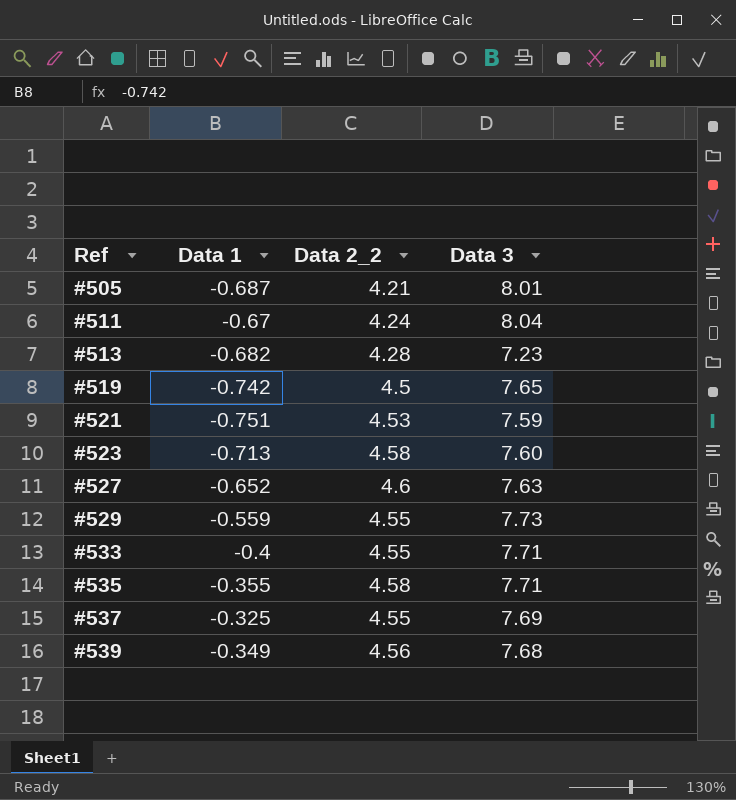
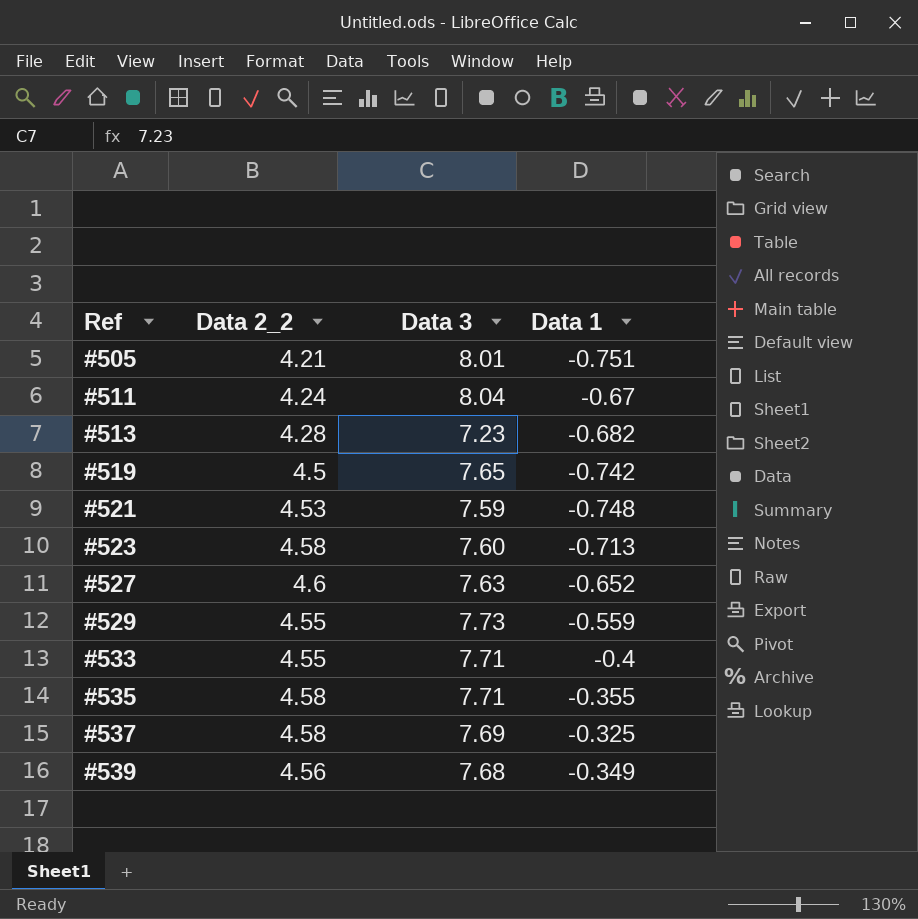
column Data 1 | position: 2 -> 4
#505 | Data 1: -0.687 -> -0.751
#521 | Data 1: -0.751 -> -0.748
#537 | Data 2_2: 4.55 -> 4.58

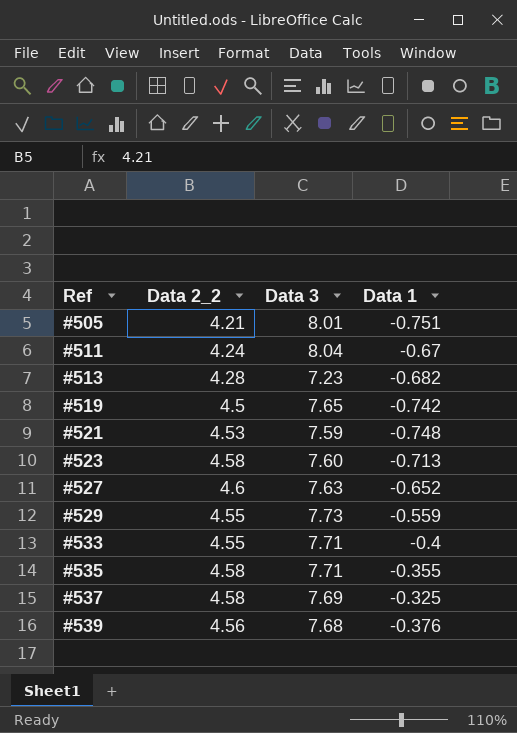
#539 | Data 1: -0.349 -> -0.376

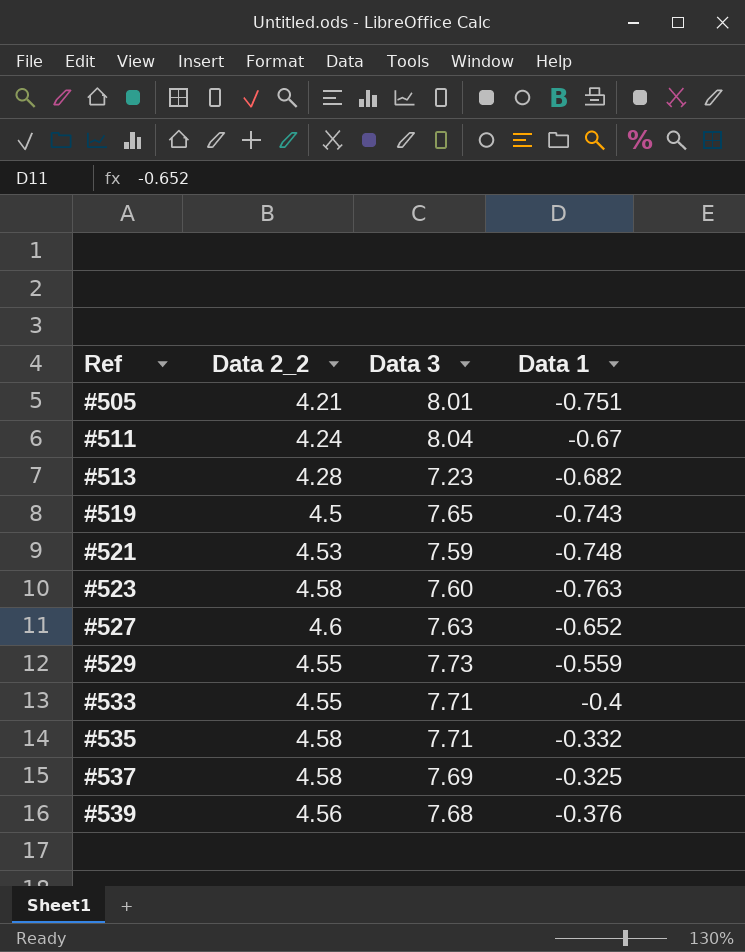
#519 | Data 1: -0.742 -> -0.743
#523 | Data 1: -0.713 -> -0.763
#535 | Data 1: -0.355 -> -0.332

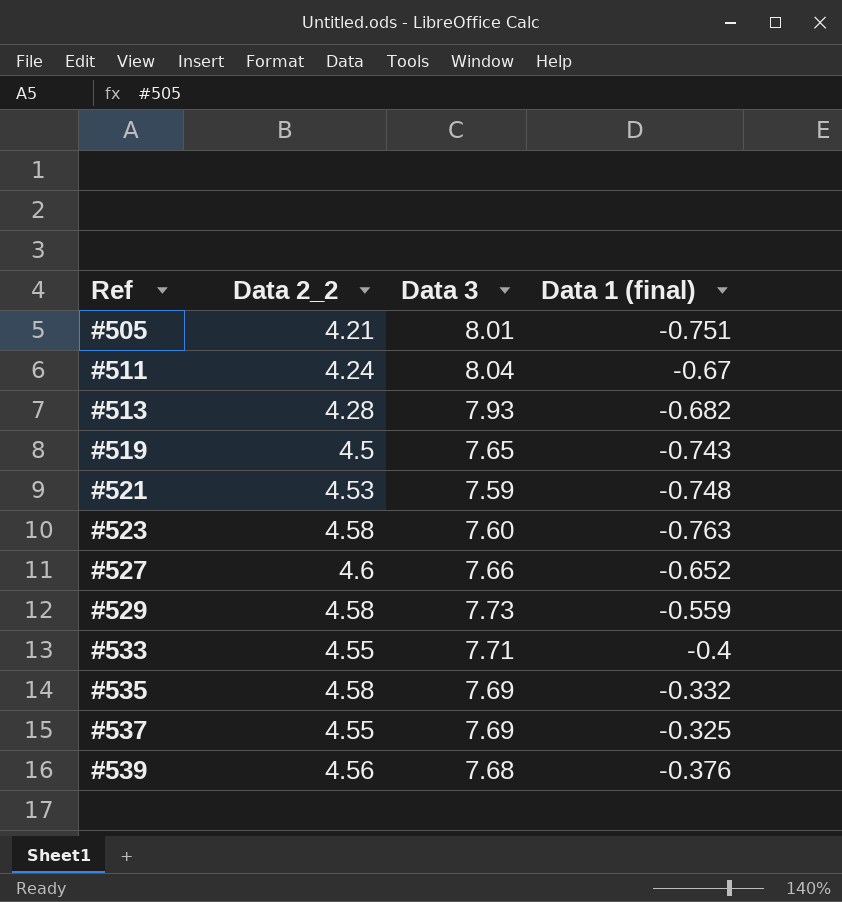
column name: Data 1 -> Data 1 (final)
#513 | Data 3: 7.23 -> 7.93
#527 | Data 3: 7.63 -> 7.66
#529 | Data 2_2: 4.55 -> 4.58
#535 | Data 3: 7.71 -> 7.69
#537 | Data 2_2: 4.58 -> 4.55

